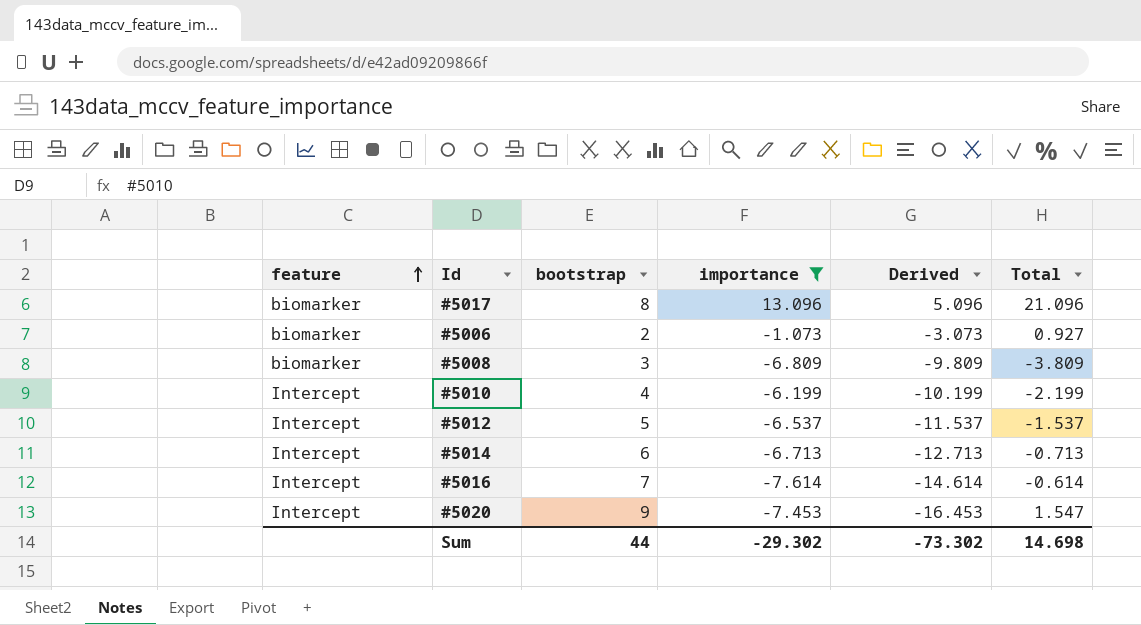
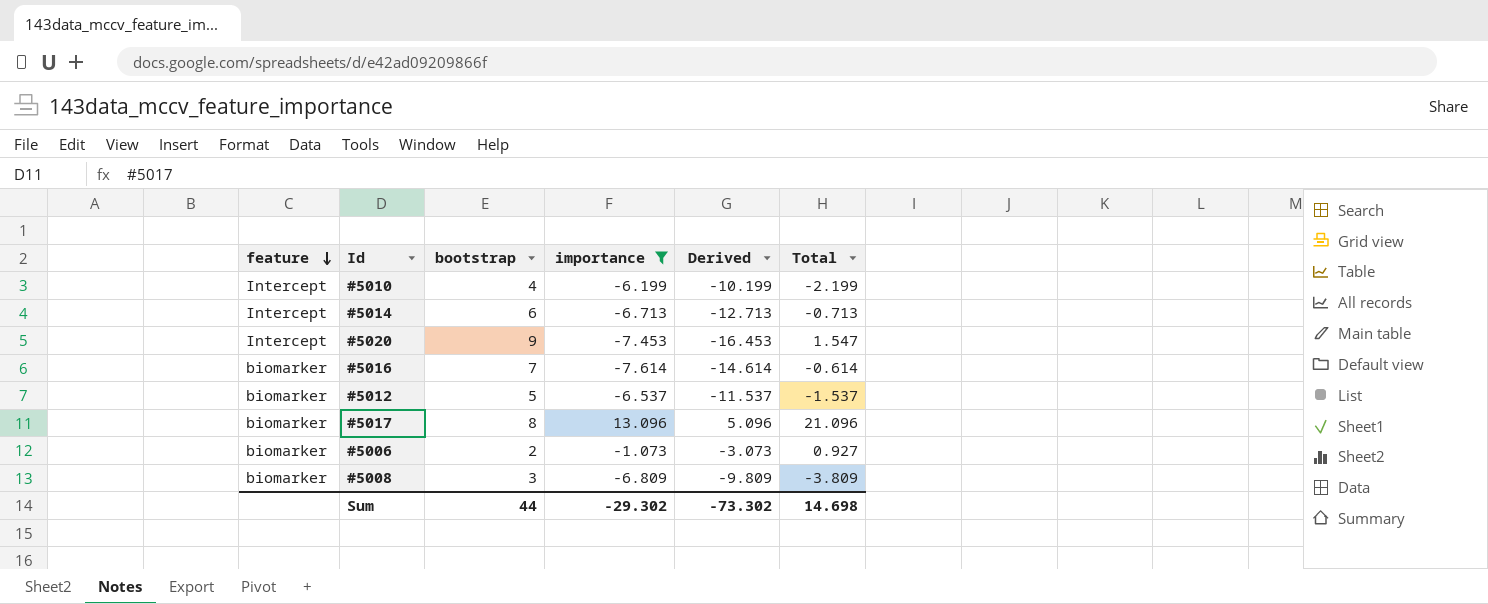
row order: feature ascending -> feature descending
#5016 | feature: Intercept -> biomarker
#5012 | feature: Intercept -> biomarker

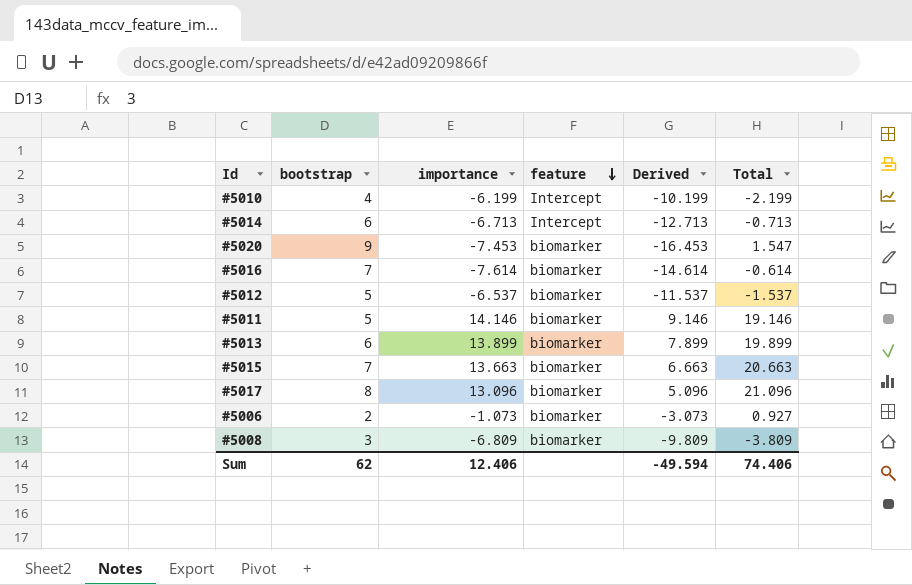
filter: importance <= 13.096 -> none
column feature | position: 1 -> 4
#5020 | feature: Intercept -> biomarker
Sum | bootstrap: 44 -> 62
Sum | importance: -29.302 -> 12.406
Sum | Derived: -73.302 -> -49.594
Sum | Total: 14.698 -> 74.406

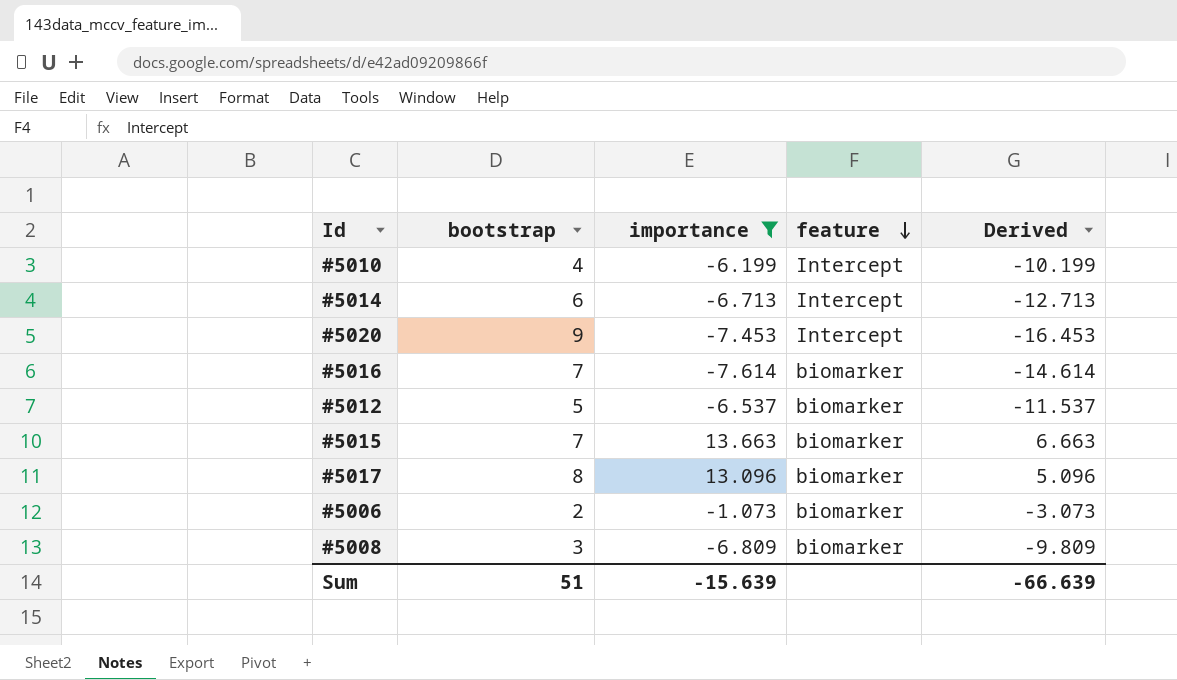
filter: none -> importance <= 13.663
column Total | formula: [bootstrap] + [importance] -> none
#5020 | feature: biomarker -> Intercept
Sum | bootstrap: 62 -> 51
Sum | importance: 12.406 -> -15.639
Sum | Derived: -49.594 -> -66.639

